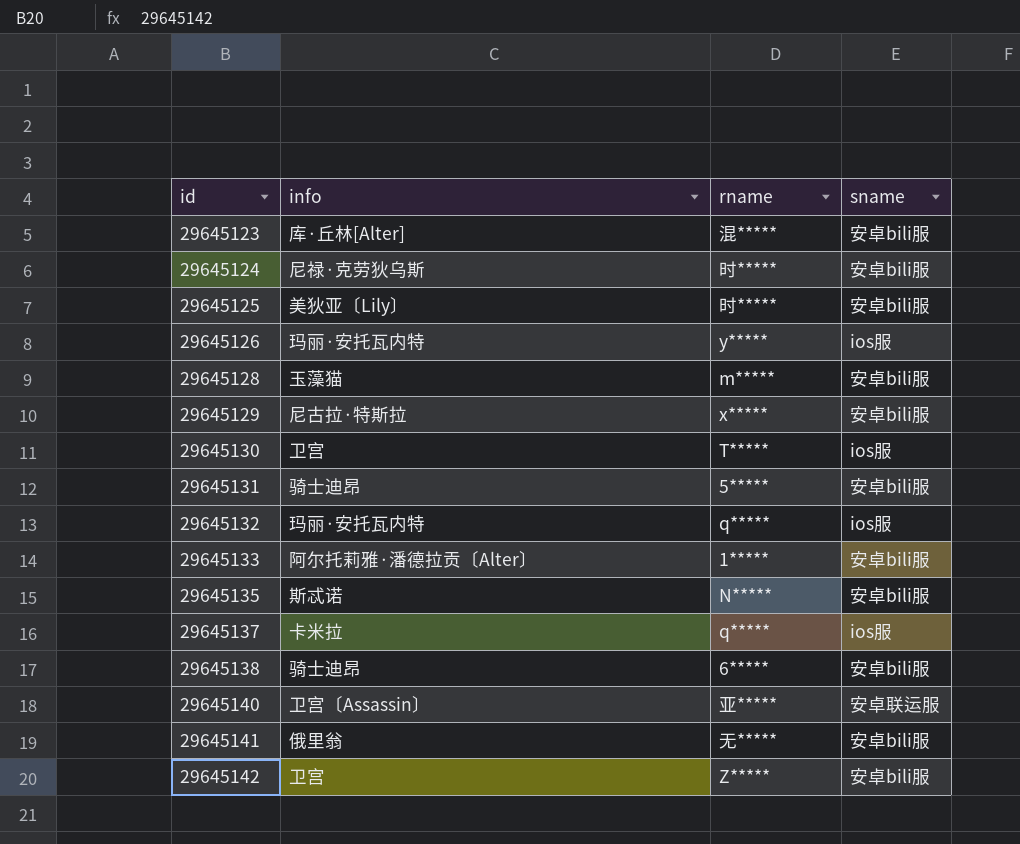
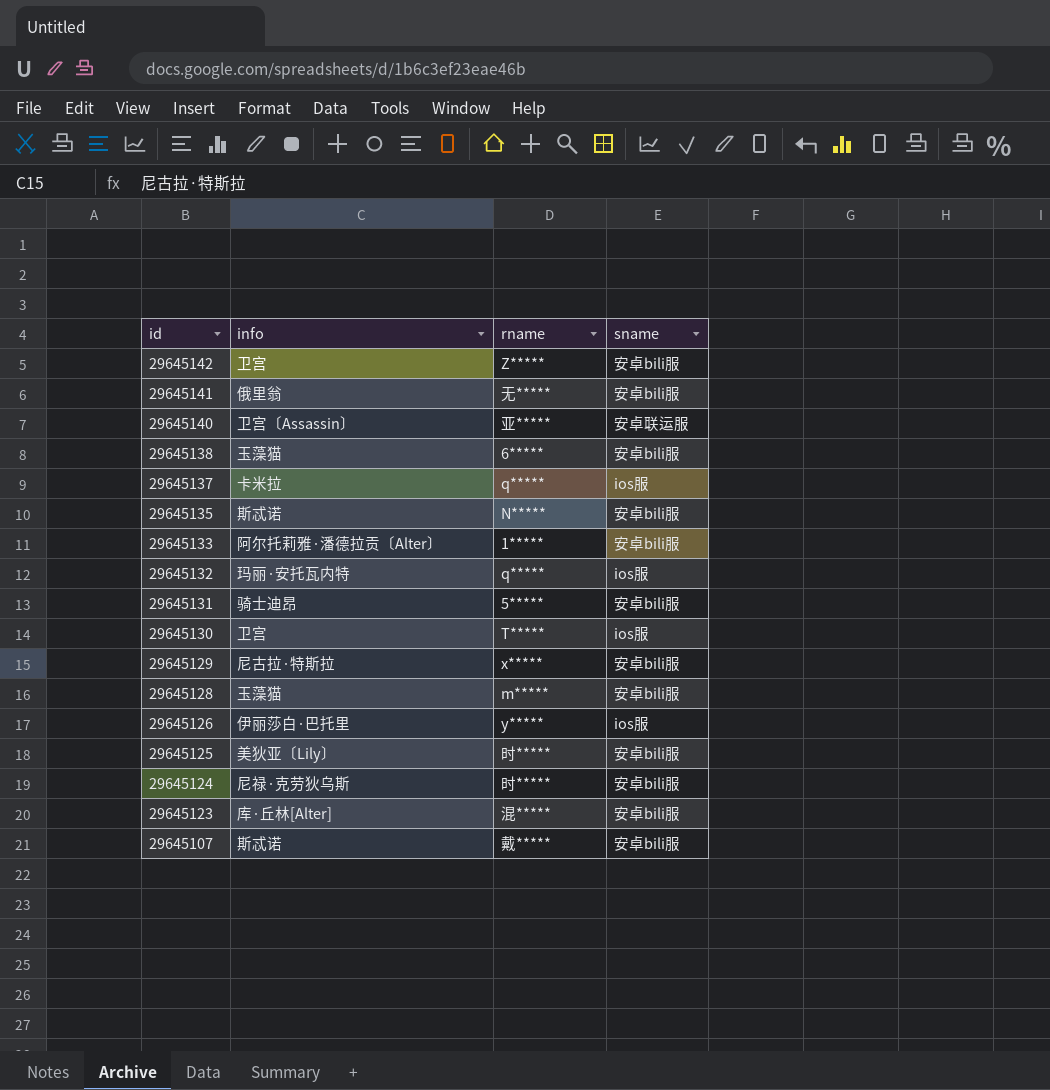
row order: id ascending -> id descending
29645138 | info: 骑士迪昂 -> 玉藻猫
29645126 | info: 玛丽·安托瓦内特 -> 伊丽莎白·巴托里
row 29645107: none -> 斯忒诺 | 戴***** | 安卓bili服

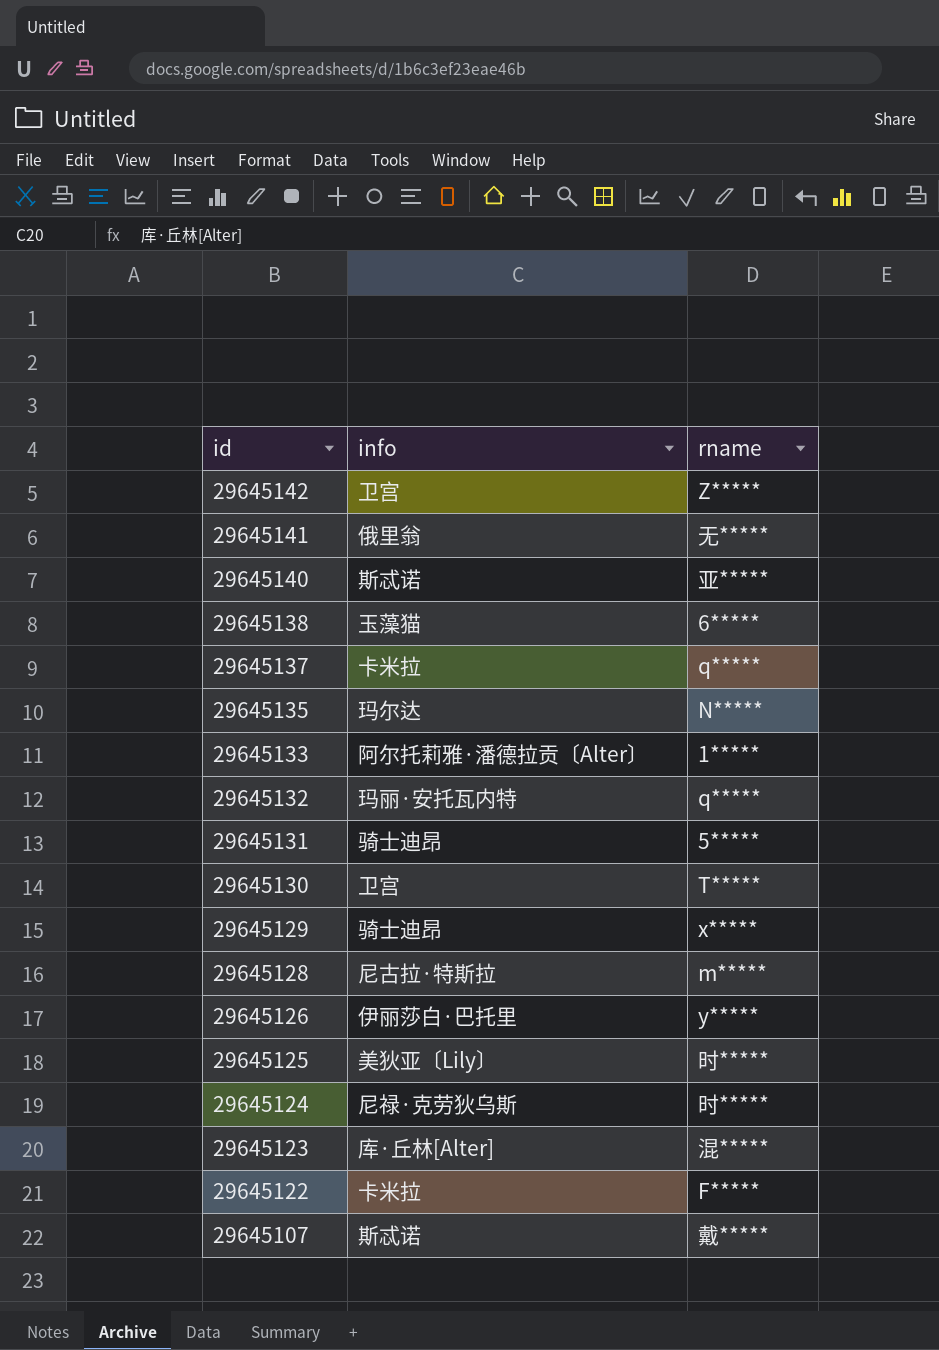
column sname | position: 4 -> none
29645140 | info: 卫宫〔Assassin〕 -> 斯忒诺
29645135 | info: 斯忒诺 -> 玛尔达
29645129 | info: 尼古拉·特斯拉 -> 骑士迪昂
29645128 | info: 玉藻猫 -> 尼古拉·特斯拉
row 29645122: none -> 卡米拉 | F*****

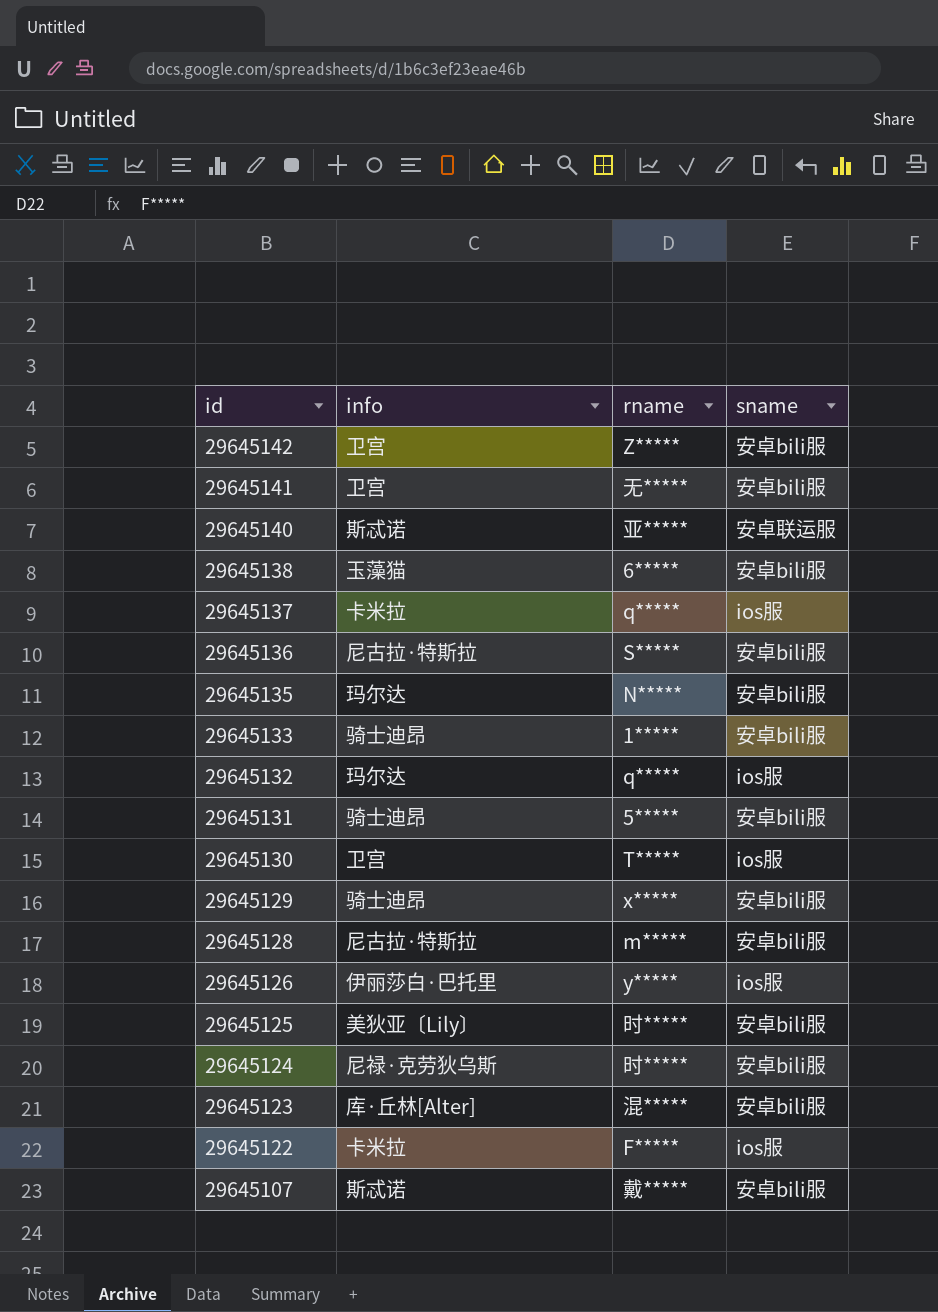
column sname | position: none -> 4
29645141 | info: 俄里翁 -> 卫宫
row 29645136: none -> 尼古拉·特斯拉 | S***** | 安卓bili服
29645133 | info: 阿尔托莉雅·潘德拉贡〔Alter〕 -> 骑士迪昂
29645132 | info: 玛丽·安托瓦内特 -> 玛尔达

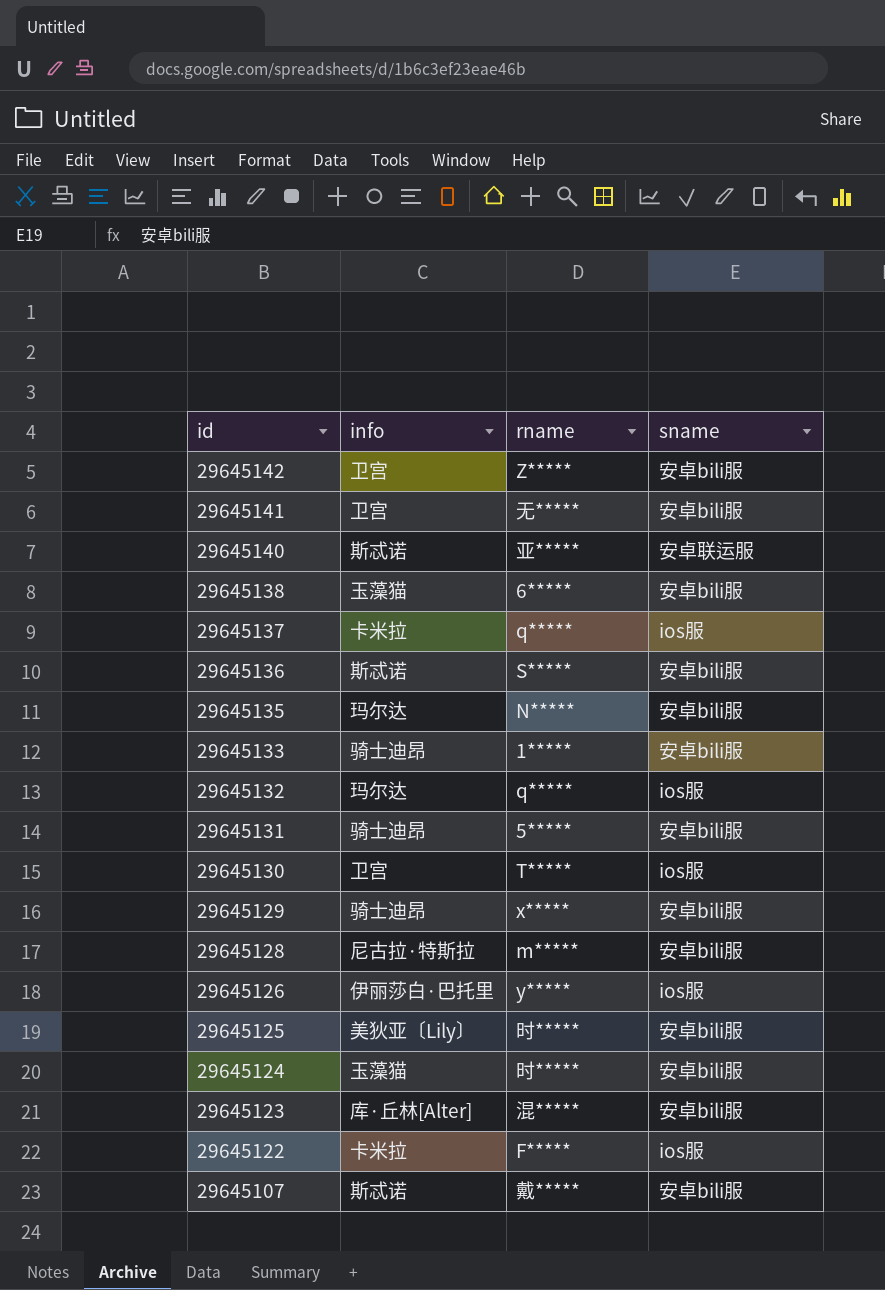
29645136 | info: 尼古拉·特斯拉 -> 斯忒诺
29645124 | info: 尼禄·克劳狄乌斯 -> 玉藻猫

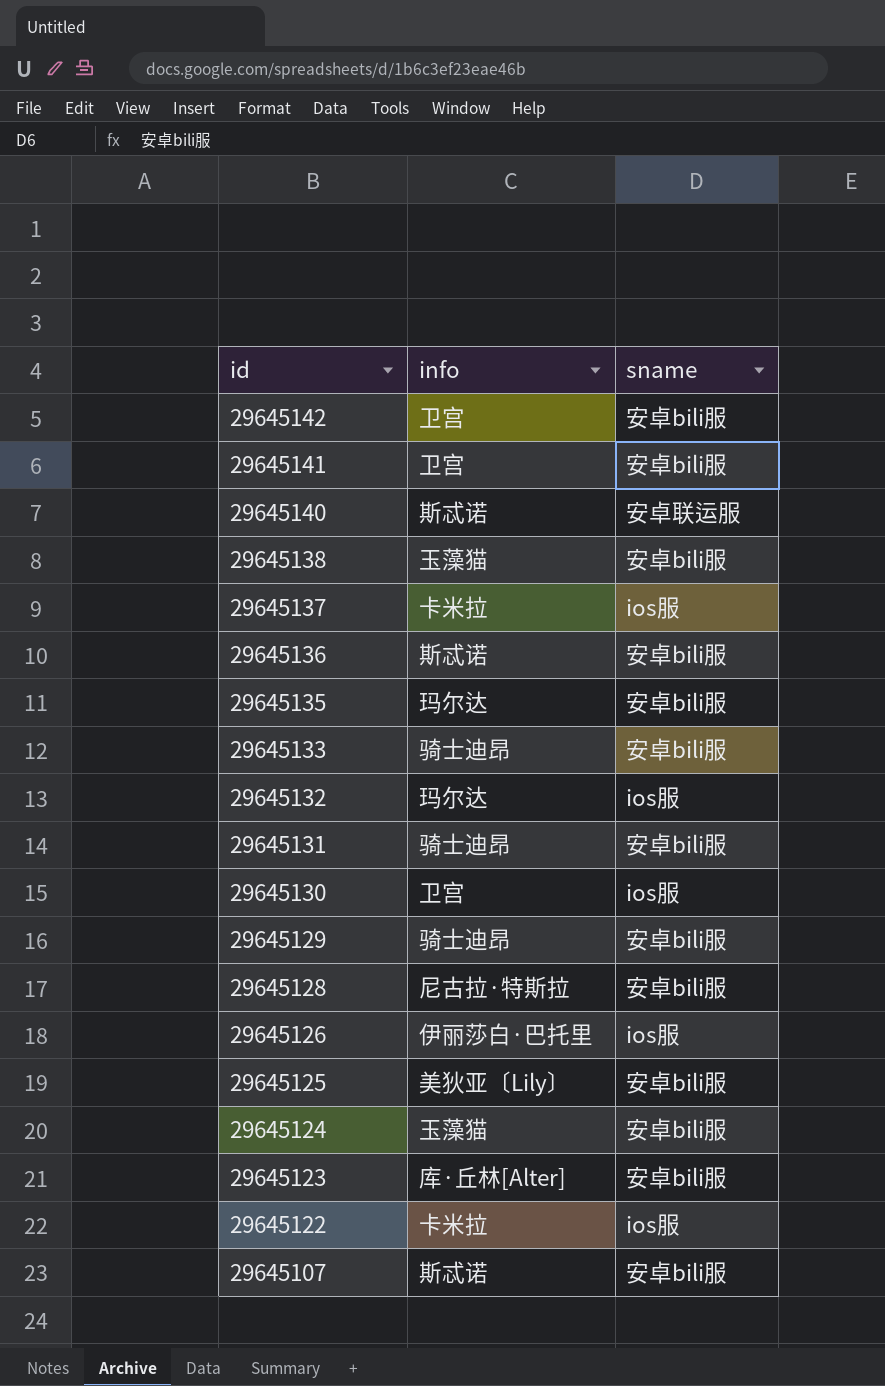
column rname | position: 3 -> none

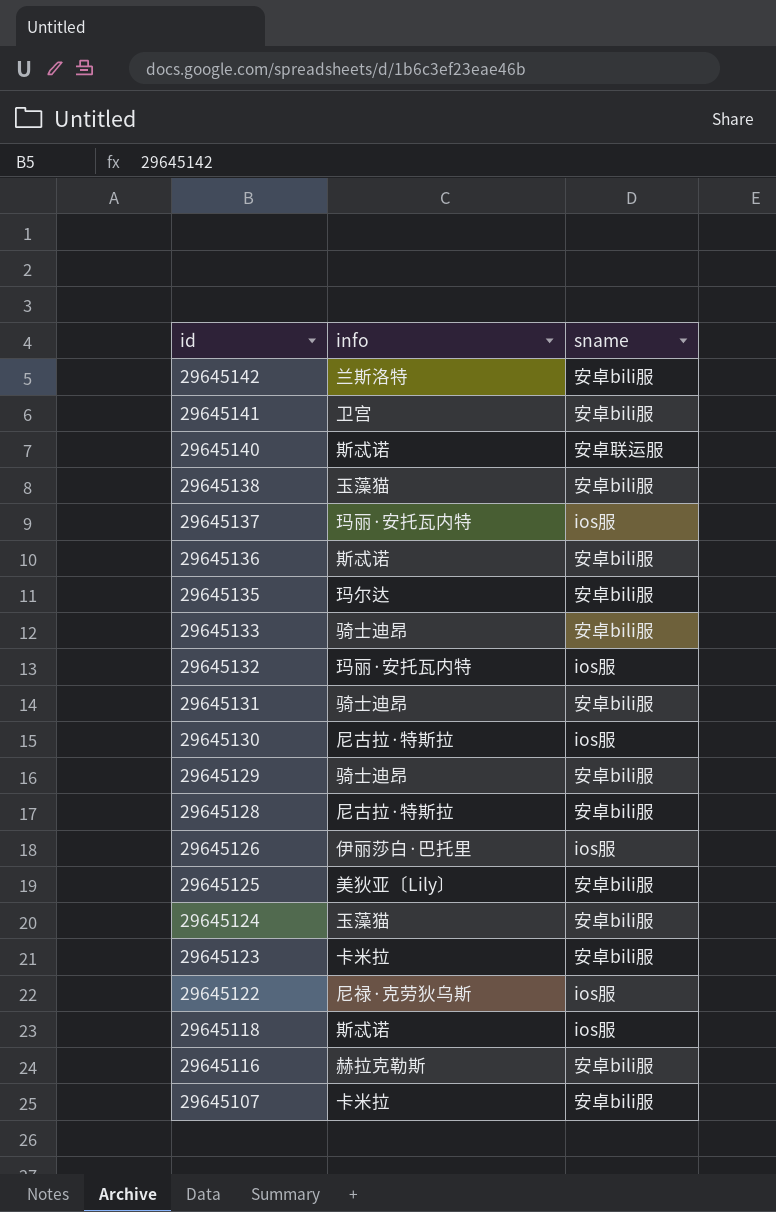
29645142 | info: 卫宫 -> 兰斯洛特
29645137 | info: 卡米拉 -> 玛丽·安托瓦内特
29645132 | info: 玛尔达 -> 玛丽·安托瓦内特
29645130 | info: 卫宫 -> 尼古拉·特斯拉
29645123 | info: 库·丘林[Alter] -> 卡米拉
29645122 | info: 卡米拉 -> 尼禄·克劳狄乌斯
row 29645118: none -> 斯忒诺 | ios服
row 29645116: none -> 赫拉克勒斯 | 安卓bili服
29645107 | info: 斯忒诺 -> 卡米拉

